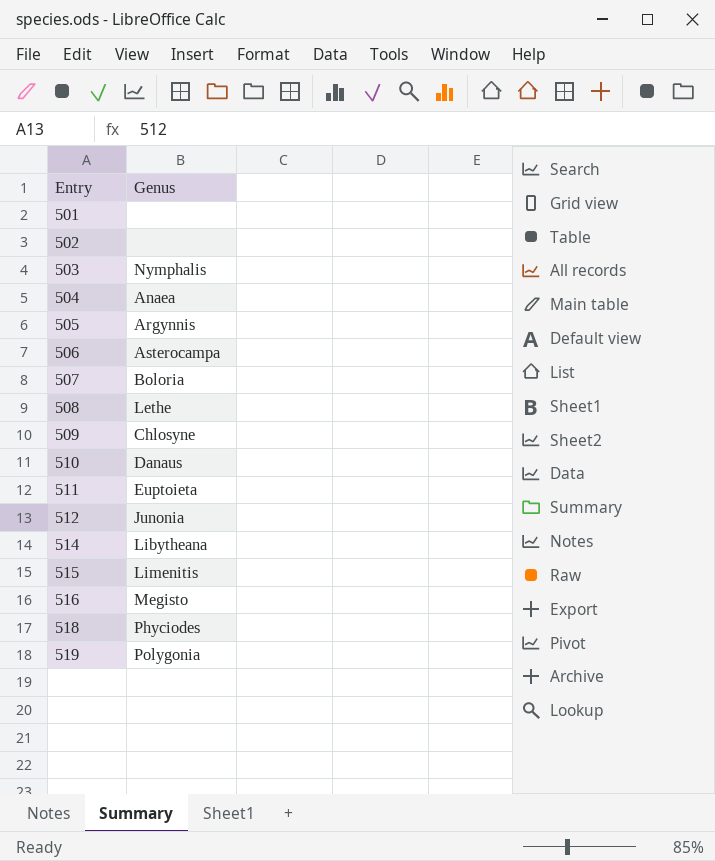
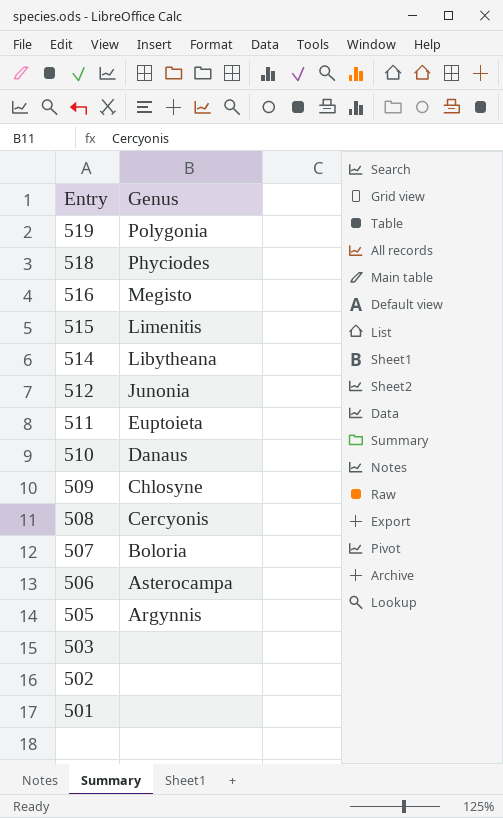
row order: Entry ascending -> Entry descending
row 504: Anaea -> none
508 | Genus: Lethe -> Cercyonis
503 | Genus: Nymphalis -> none

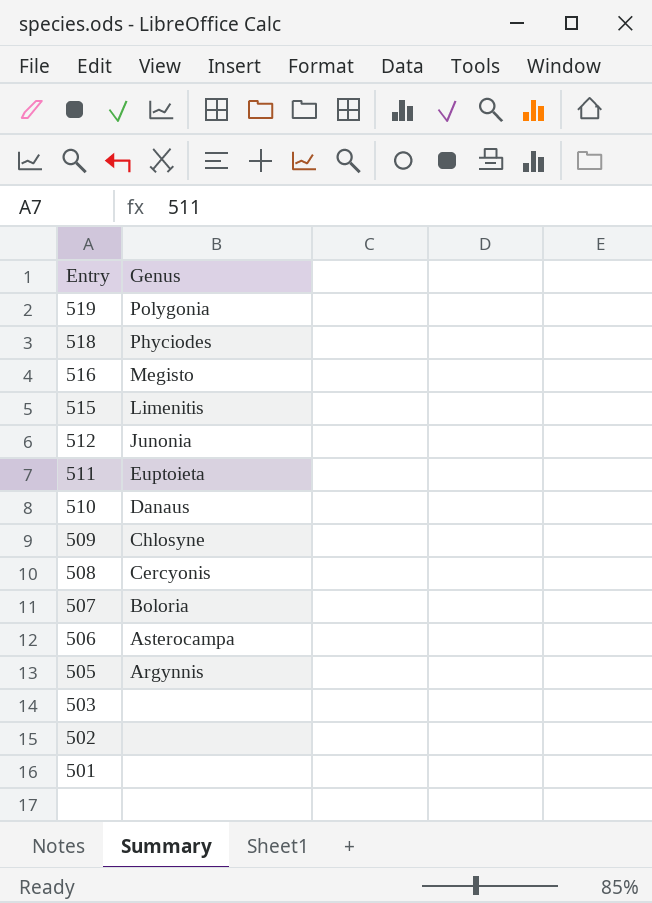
row 514: Libytheana -> none

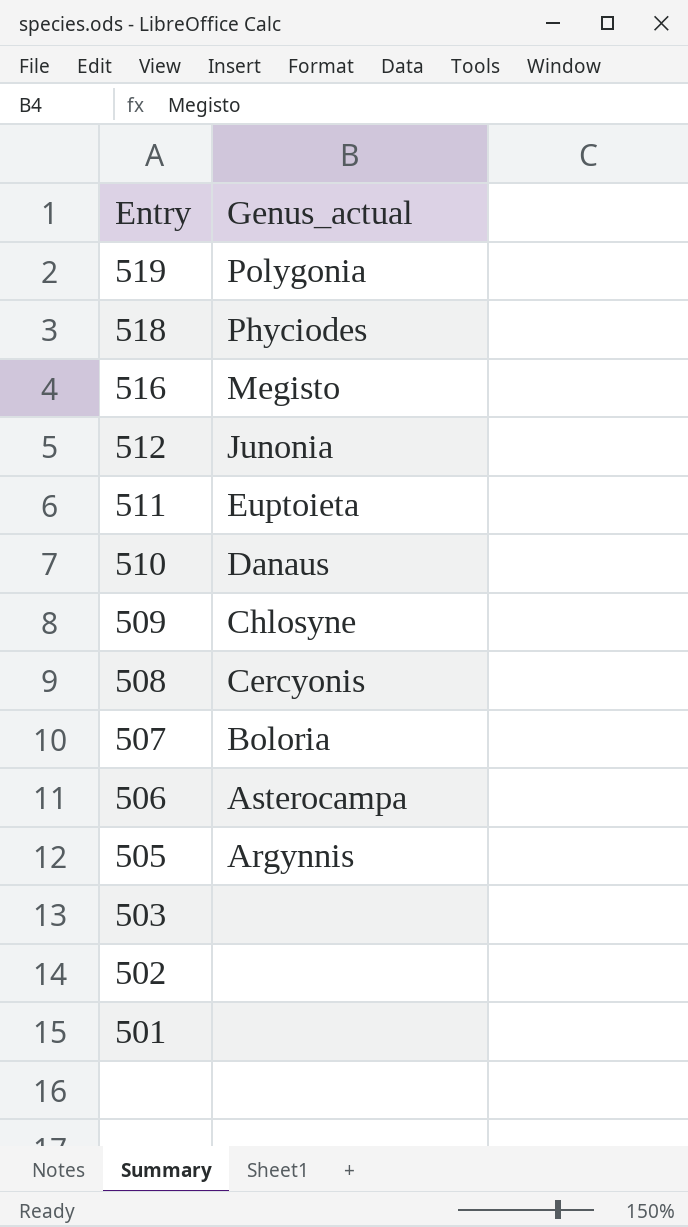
column name: Genus -> Genus_actual
row 515: Limenitis -> none

